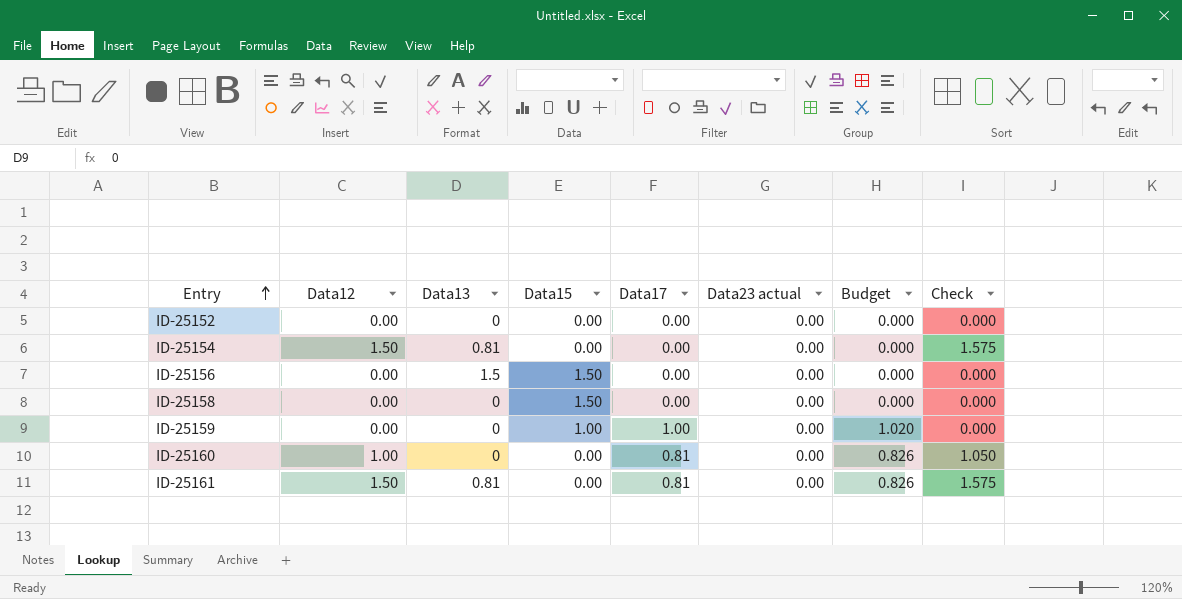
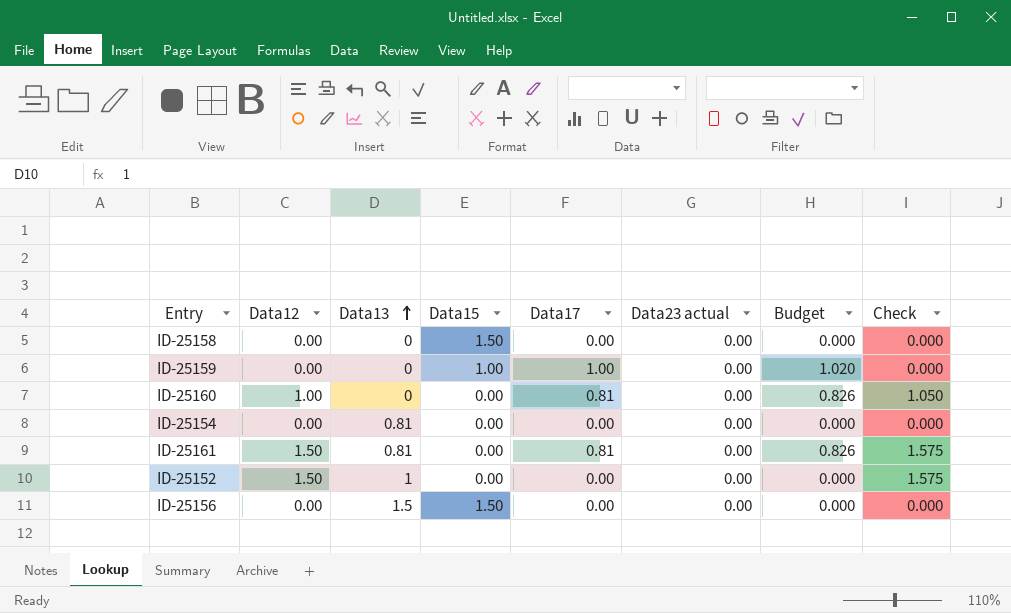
row order: Entry ascending -> Data13 ascending
ID-25154 | Data12: 1.50 -> 0.00
ID-25154 | Check: 1.575 -> 0.000
ID-25152 | Data12: 0.00 -> 1.50
ID-25152 | Data13: 0 -> 1
ID-25152 | Check: 0.000 -> 1.575

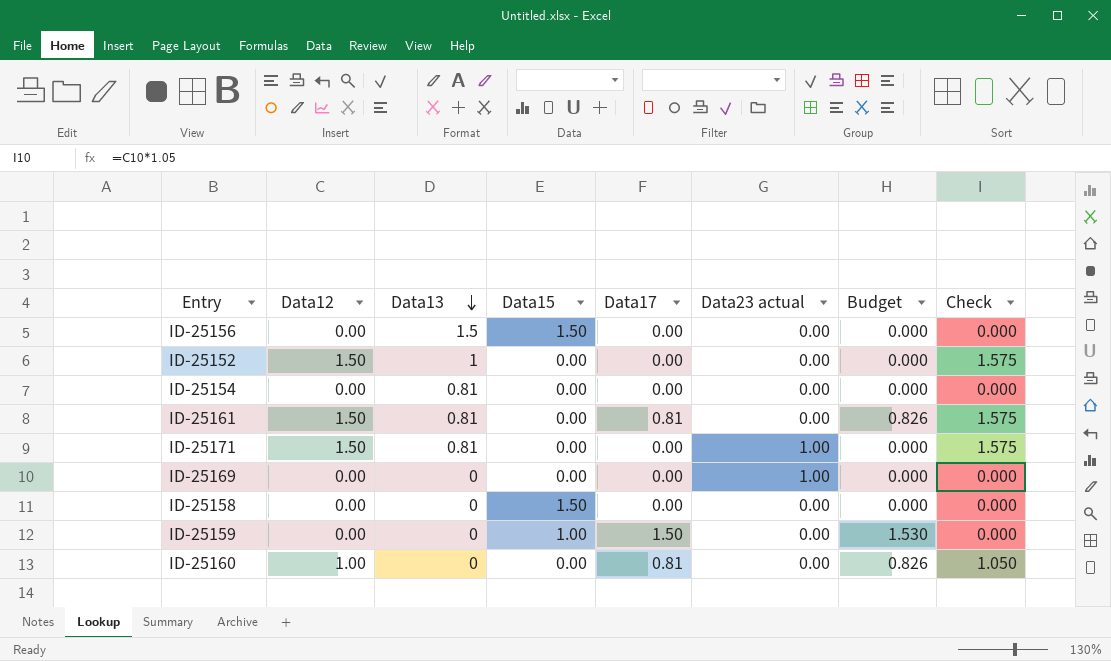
row order: Data13 ascending -> Data13 descending
row ID-25171: none -> 1.50 | 0.81 | 0.00 | 0.00 | 1.00 | 0.000 | 1.575
row ID-25169: none -> 0.00 | 0 | 0.00 | 0.00 | 1.00 | 0.000 | 0.000
ID-25159 | Data17: 1.00 -> 1.50
ID-25159 | Budget: 1.020 -> 1.530

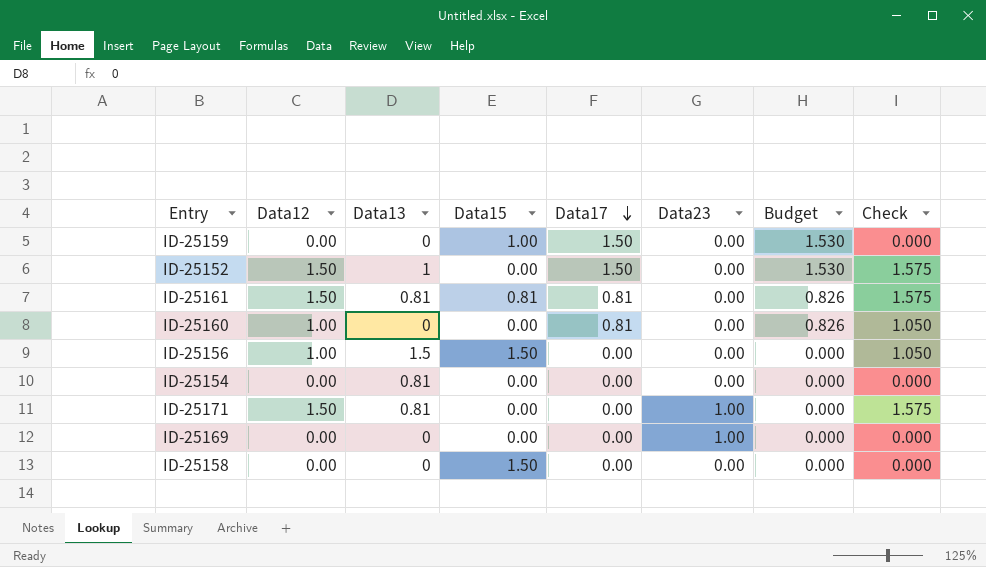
row order: Data13 descending -> Data17 descending
column name: Data23 actual -> Data23
ID-25152 | Data17: 0.00 -> 1.50
ID-25152 | Budget: 0.000 -> 1.530
ID-25161 | Data15: 0.00 -> 0.81
ID-25156 | Data12: 0.00 -> 1.00
ID-25156 | Check: 0.000 -> 1.050

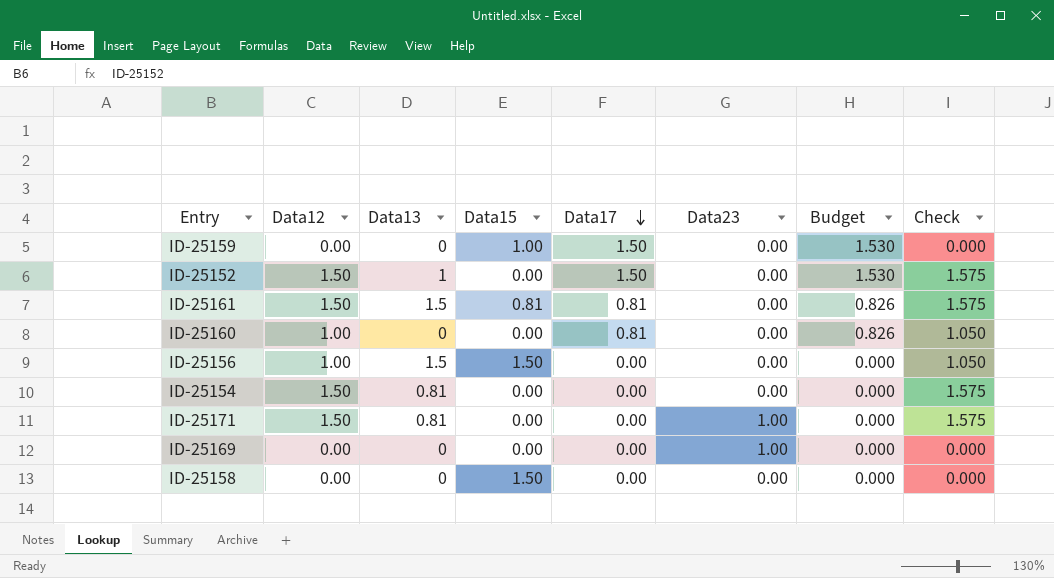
ID-25161 | Data13: 0.81 -> 1.5
ID-25154 | Data12: 0.00 -> 1.50
ID-25154 | Check: 0.000 -> 1.575

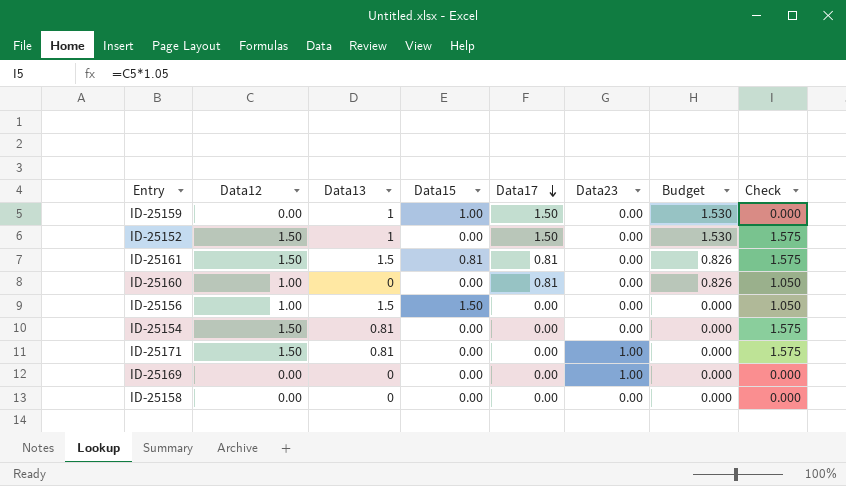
ID-25159 | Data13: 0 -> 1
ID-25158 | Data15: 1.50 -> 0.00

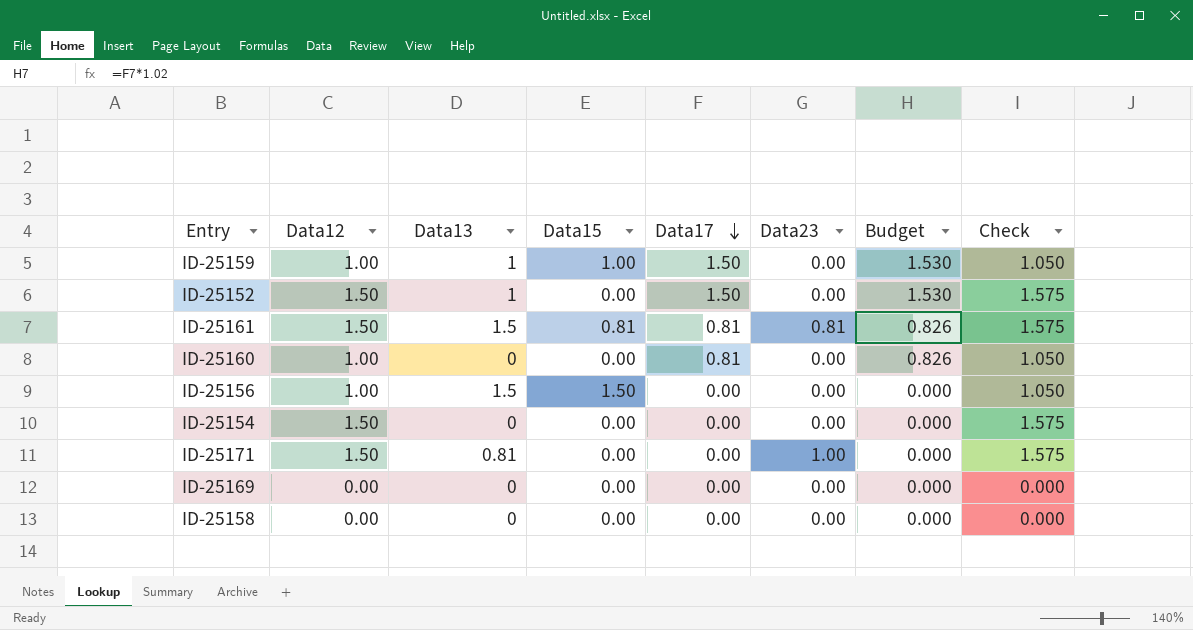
ID-25159 | Data12: 0.00 -> 1.00
ID-25159 | Check: 0.000 -> 1.050
ID-25161 | Data23: 0.00 -> 0.81
ID-25154 | Data13: 0.81 -> 0
ID-25169 | Data23: 1.00 -> 0.00

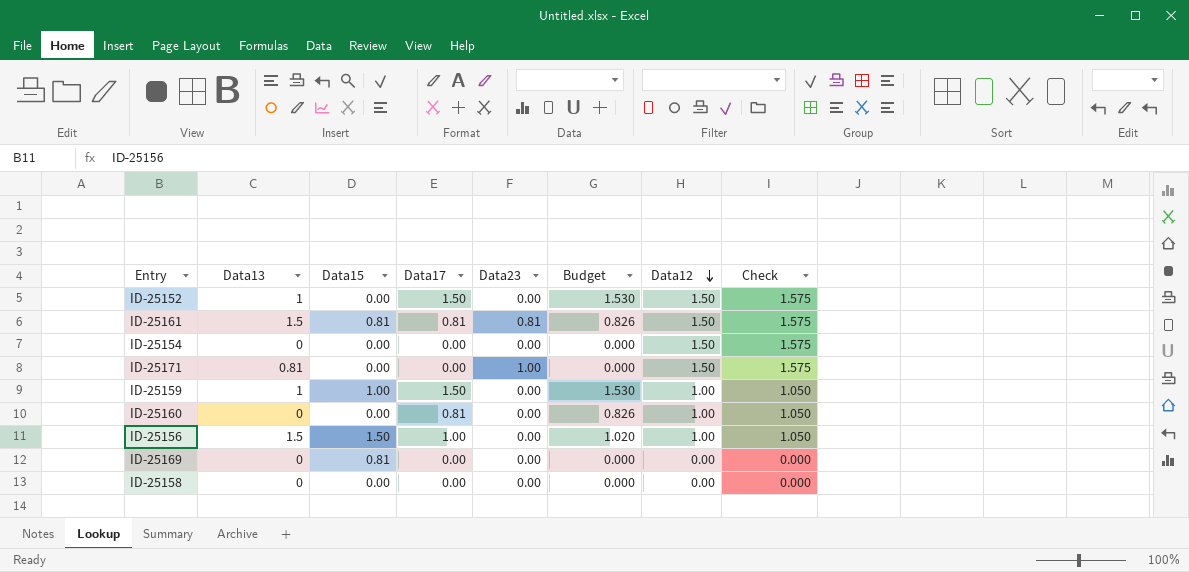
row order: Data17 descending -> Data12 descending
column Data12 | position: 2 -> 7
ID-25156 | Data17: 0.00 -> 1.00
ID-25156 | Budget: 0.000 -> 1.020
ID-25169 | Data15: 0.00 -> 0.81

